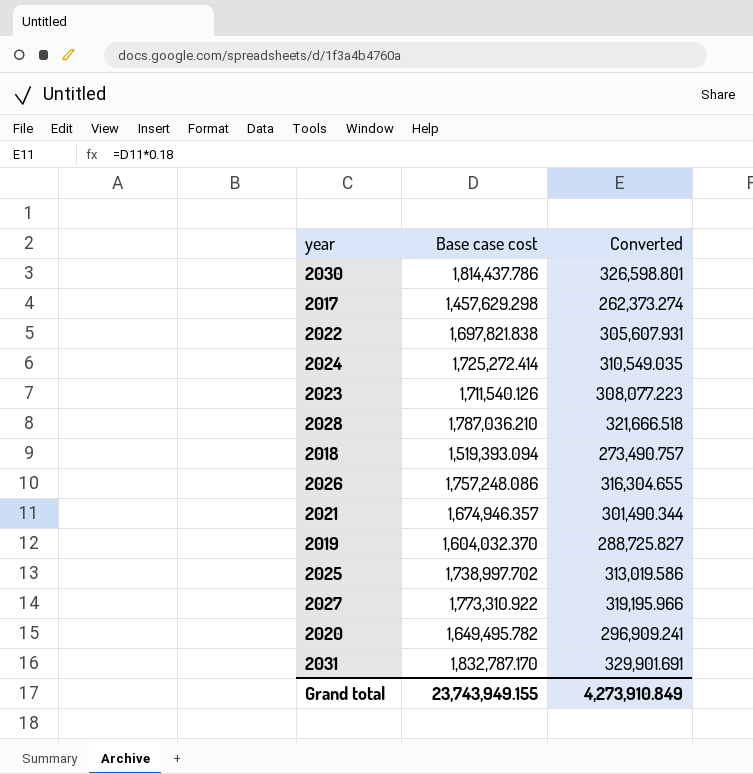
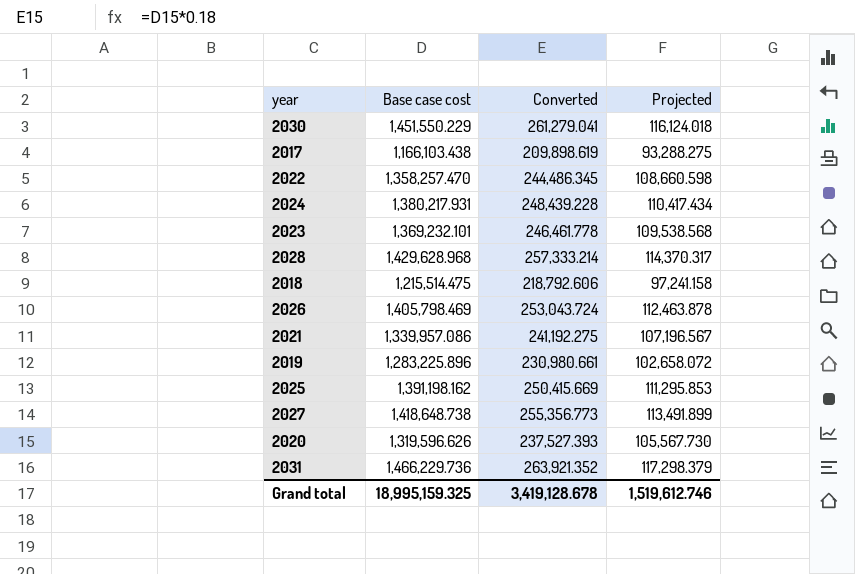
column Projected | formula: none -> [Base case cost] * 0.08
2030 | Base case cost: 1,814,437.786 -> 1,451,550.229
2030 | Converted: 326,598.801 -> 261,279.041
2017 | Base case cost: 1,457,629.298 -> 1,166,103.438
2017 | Converted: 262,373.274 -> 209,898.619
2022 | Base case cost: 1,697,821.838 -> 1,358,257.470
2022 | Converted: 305,607.931 -> 244,486.345
2024 | Base case cost: 1,725,272.414 -> 1,380,217.931
2024 | Converted: 310,549.035 -> 248,439.228
2023 | Base case cost: 1,711,540.126 -> 1,369,232.101
2023 | Converted: 308,077.223 -> 246,461.778
2028 | Base case cost: 1,787,036.210 -> 1,429,628.968
2028 | Converted: 321,666.518 -> 257,333.214
2018 | Base case cost: 1,519,393.094 -> 1,215,514.475
2018 | Converted: 273,490.757 -> 218,792.606
2026 | Base case cost: 1,757,248.086 -> 1,405,798.469
2026 | Converted: 316,304.655 -> 253,043.724
2021 | Base case cost: 1,674,946.357 -> 1,339,957.086
2021 | Converted: 301,490.344 -> 241,192.275
2019 | Base case cost: 1,604,032.370 -> 1,283,225.896
2019 | Converted: 288,725.827 -> 230,980.661
2025 | Base case cost: 1,738,997.702 -> 1,391,198.162
2025 | Converted: 313,019.586 -> 250,415.669
2027 | Base case cost: 1,773,310.922 -> 1,418,648.738
2027 | Converted: 319,195.966 -> 255,356.773
2020 | Base case cost: 1,649,495.782 -> 1,319,596.626
2020 | Converted: 296,909.241 -> 237,527.393
2031 | Base case cost: 1,832,787.170 -> 1,466,229.736
2031 | Converted: 329,901.691 -> 263,921.352
Grand total | Base case cost: 23,743,949.155 -> 18,995,159.325
Grand total | Converted: 4,273,910.849 -> 3,419,128.678

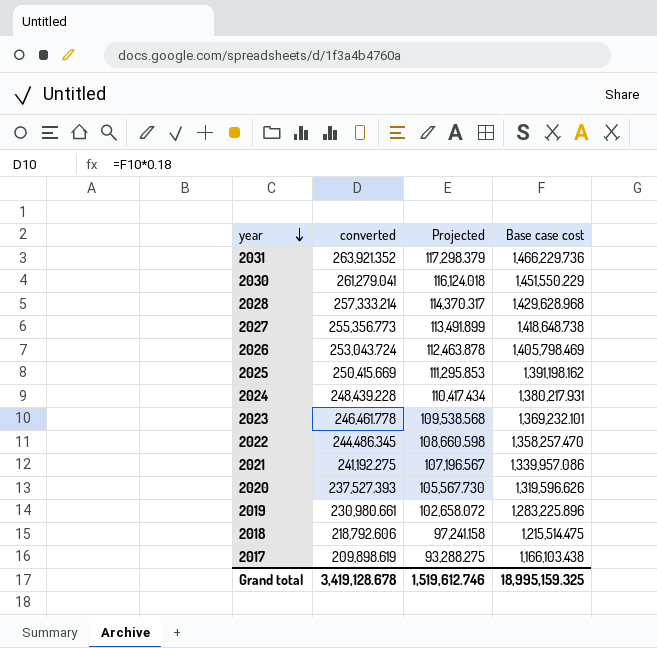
row order: none -> year descending
column name: Converted -> converted
column Base case cost | position: 2 -> 4

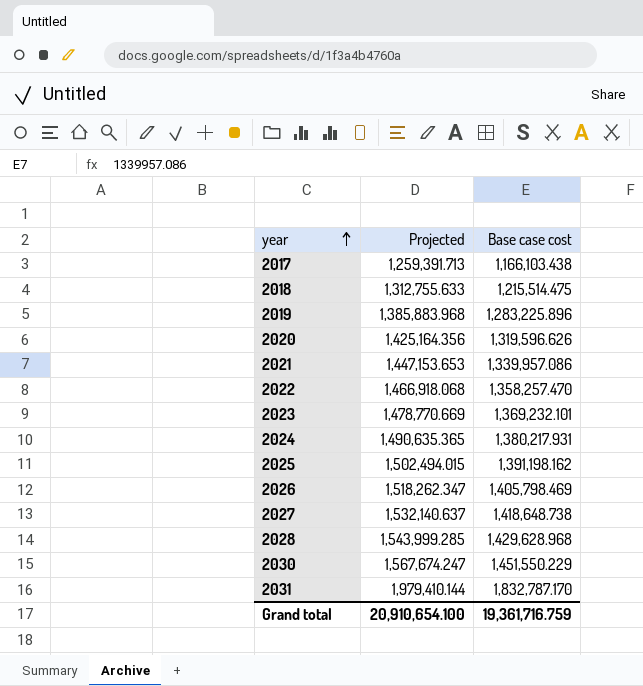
row order: year descending -> year ascending
column converted | formula: [Base case cost] * 0.18 -> none
column Projected | formula: [Base case cost] * 0.08 -> [Base case cost] * 1.08
2031 | Base case cost: 1,466,229.736 -> 1,832,787.170
Grand total | Projected: 1,519,612.746 -> 20,910,654.100
Grand total | Base case cost: 18,995,159.325 -> 19,361,716.759

